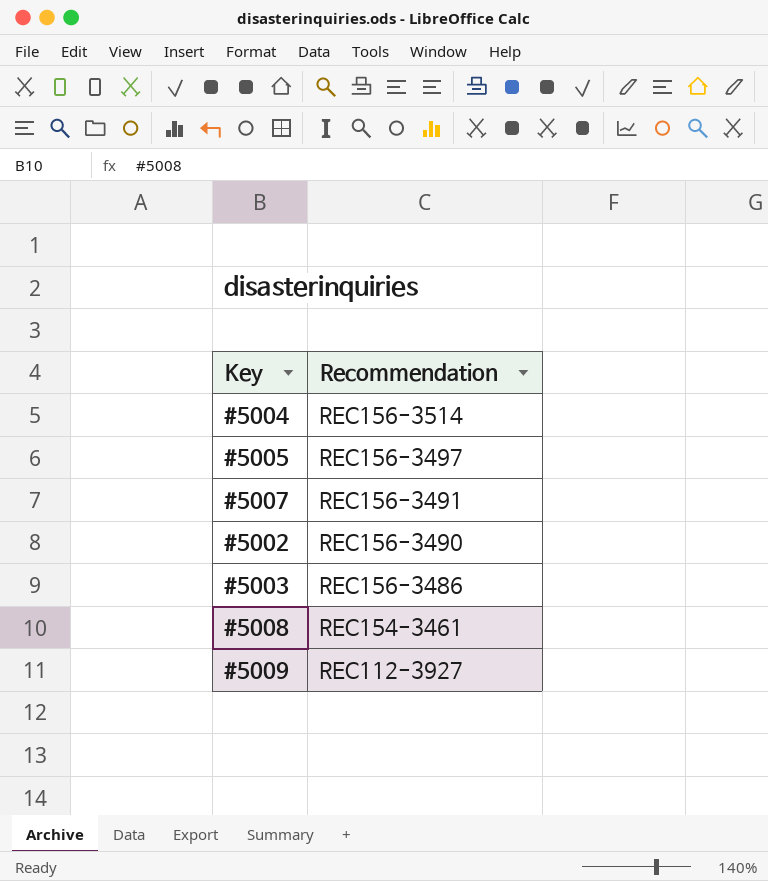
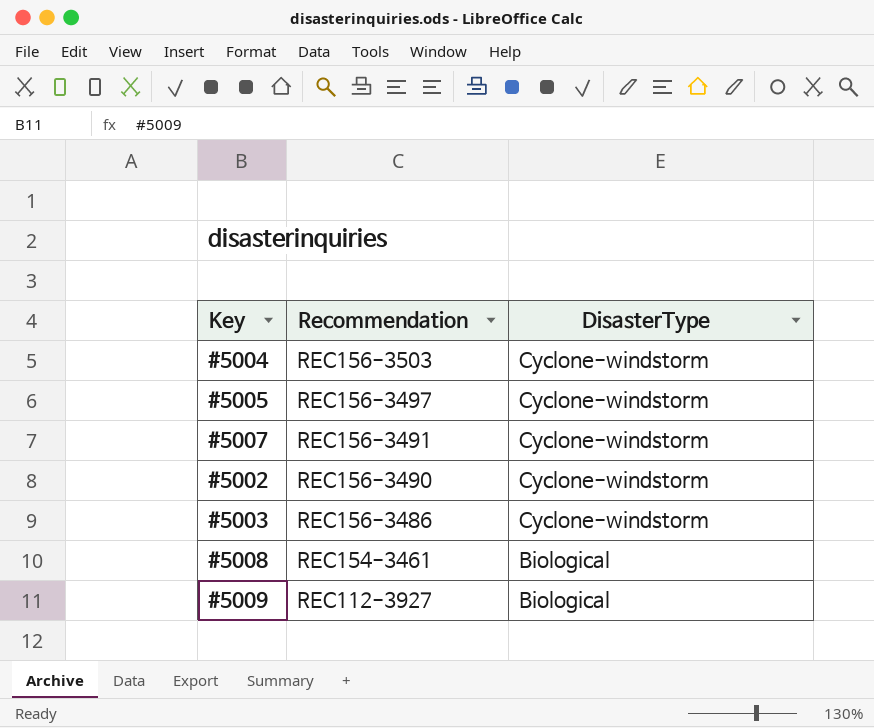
column DisasterType | position: none -> 3
#5004 | Recommendation: REC156-3514 -> REC156-3503

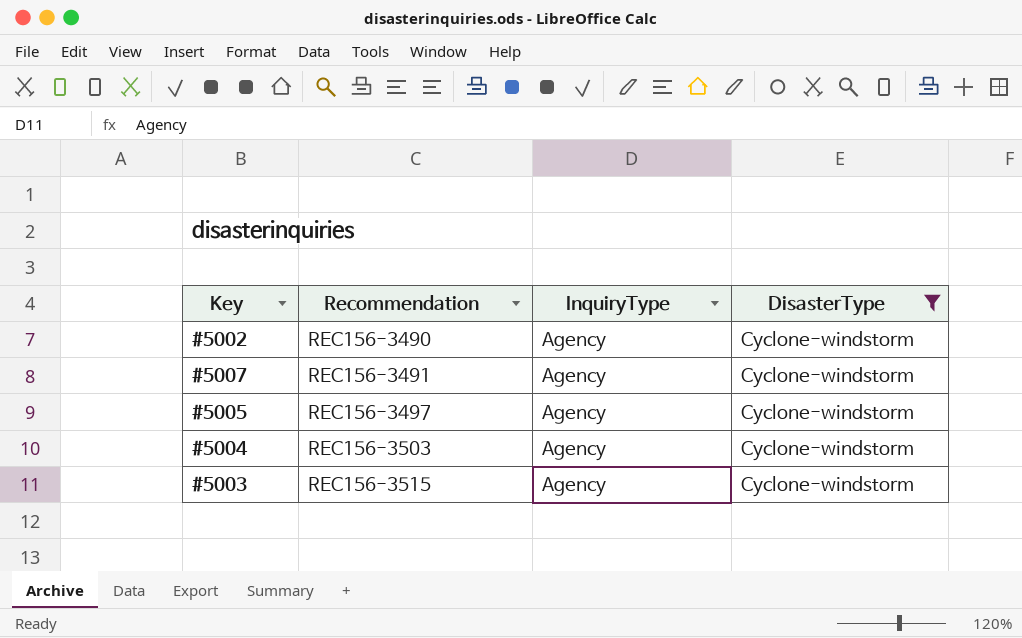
filter: none -> DisasterType = Cyclone-windstorm
row order: Recommendation descending -> Recommendation ascending
column InquiryType | position: none -> 3
#5003 | Recommendation: REC156-3486 -> REC156-3515

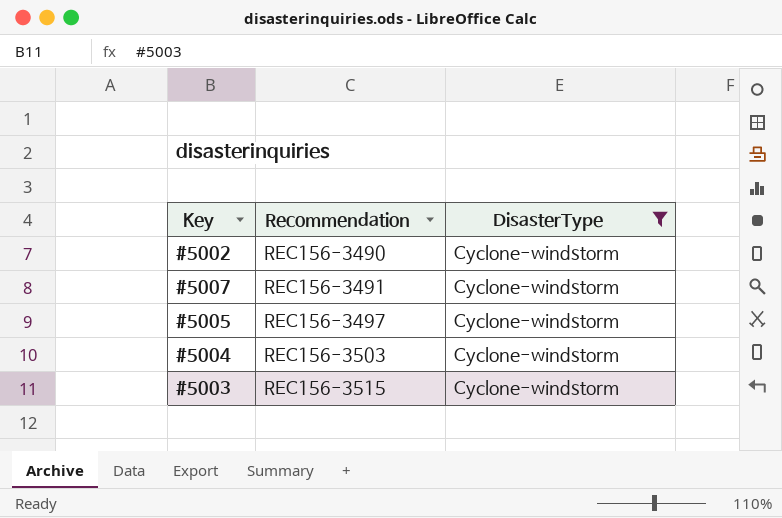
column InquiryType | position: 3 -> none

